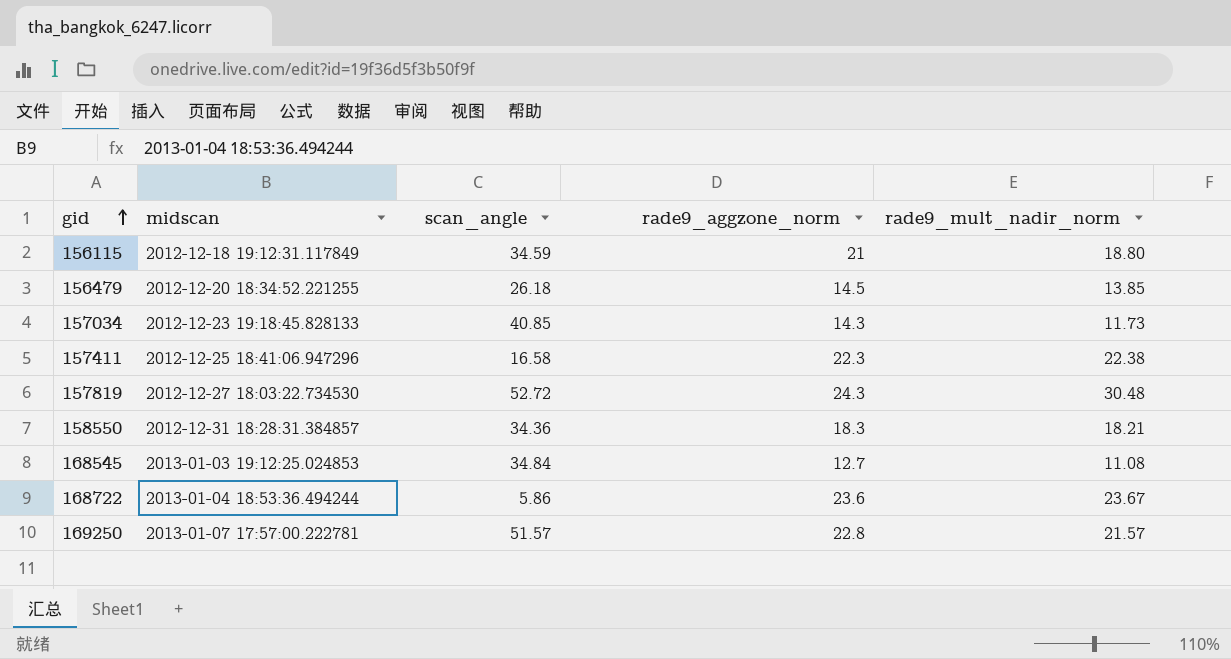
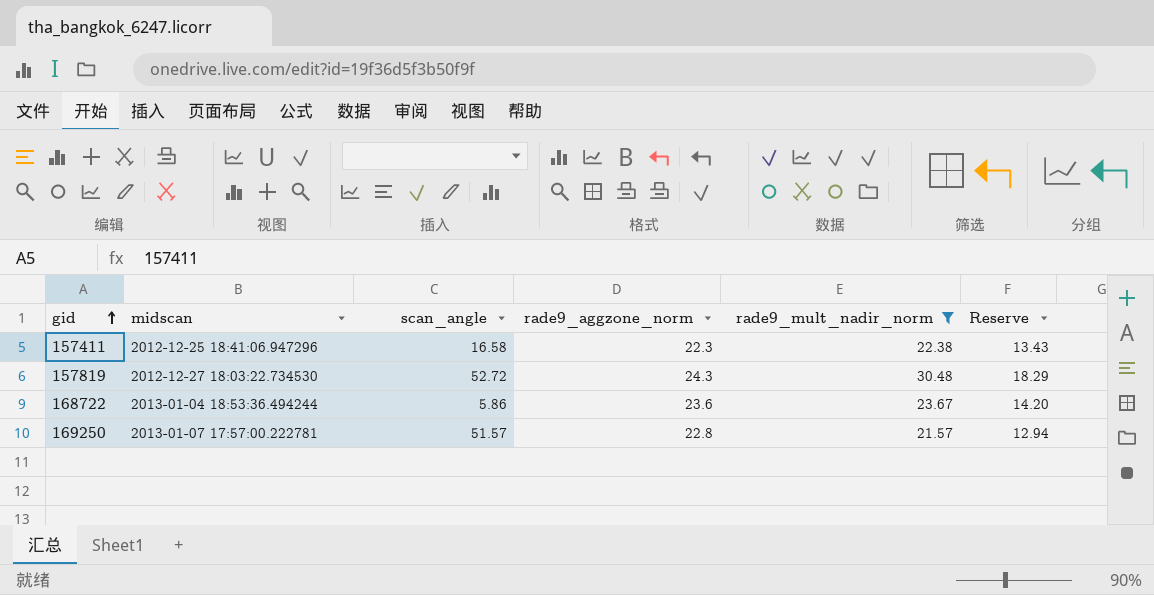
filter: none -> rade9_mult_nadir_norm >= 21.57
column Reserve | formula: none -> [rade9_mult_nadir_norm] * 0.6

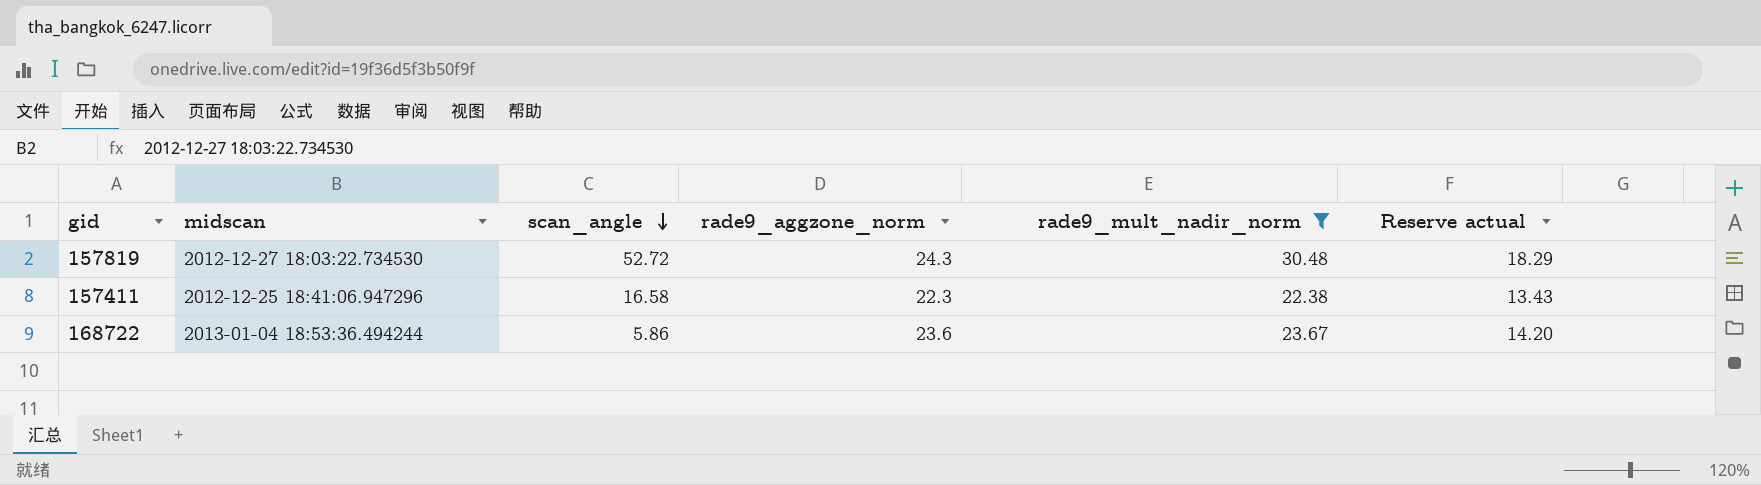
row order: gid ascending -> scan_angle descending
column name: Reserve -> Reserve actual
row 169250: 2013-01-07 17:57:00.222781 | 51.57 | 22.8 | 21.57 | 12.94 -> none

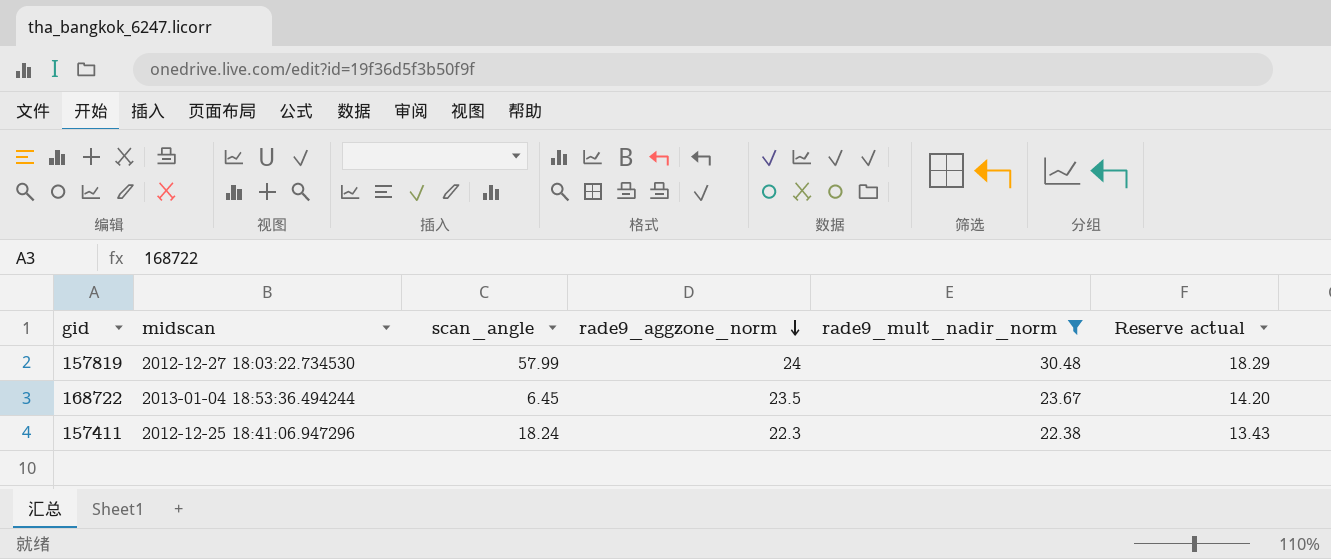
row order: scan_angle descending -> rade9_aggzone_norm descending
157819 | scan_angle: 52.72 -> 57.99
157819 | rade9_aggzone_norm: 24.3 -> 24
168722 | scan_angle: 5.86 -> 6.45
168722 | rade9_aggzone_norm: 23.6 -> 23.5
157411 | scan_angle: 16.58 -> 18.24

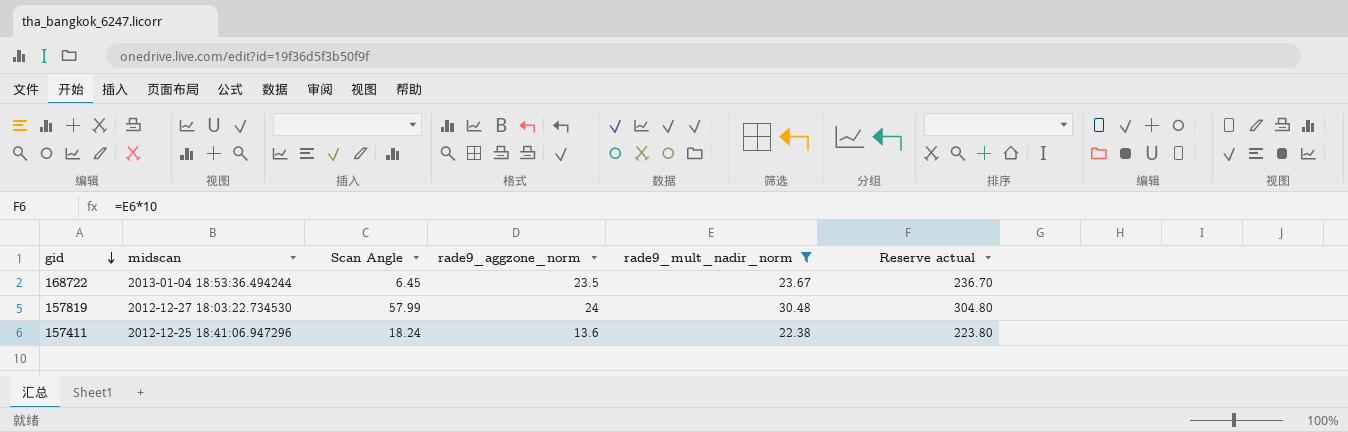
row order: rade9_aggzone_norm descending -> gid descending
column name: scan_angle -> Scan Angle
column Reserve actual | formula: [rade9_mult_nadir_norm] * 0.6 -> [rade9_mult_nadir_norm] * 10
157411 | rade9_aggzone_norm: 22.3 -> 13.6

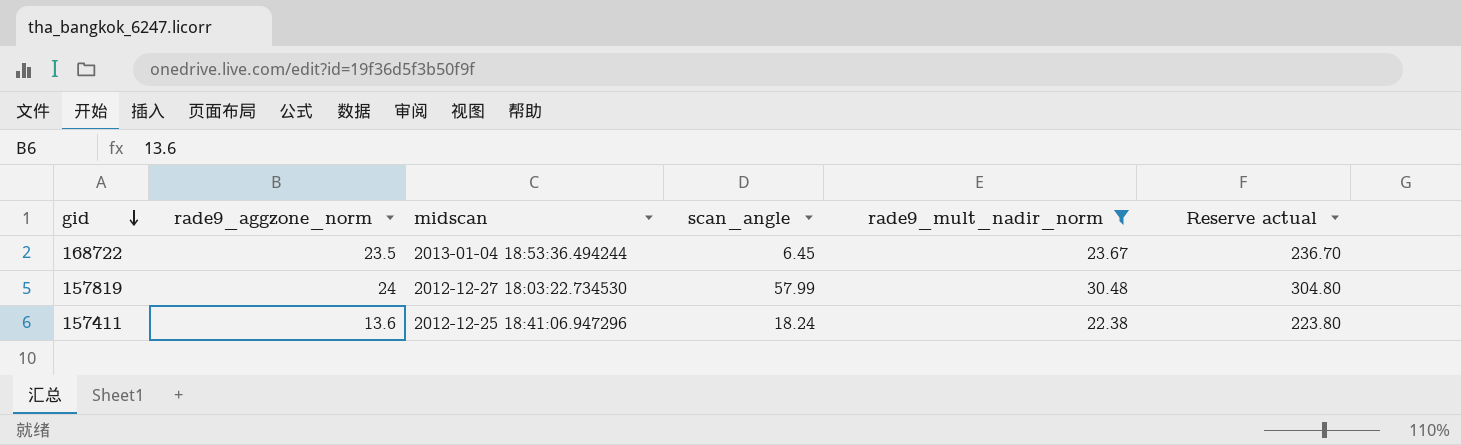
column rade9_aggzone_norm | position: 4 -> 2
column name: Scan Angle -> scan_angle

